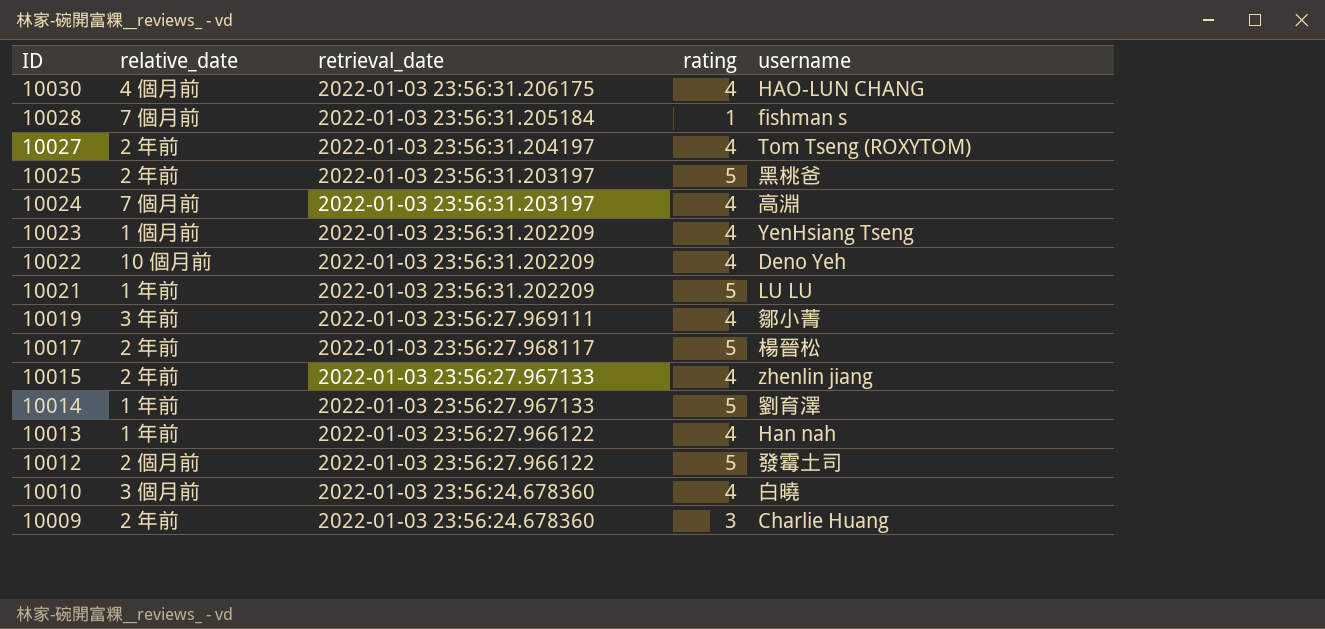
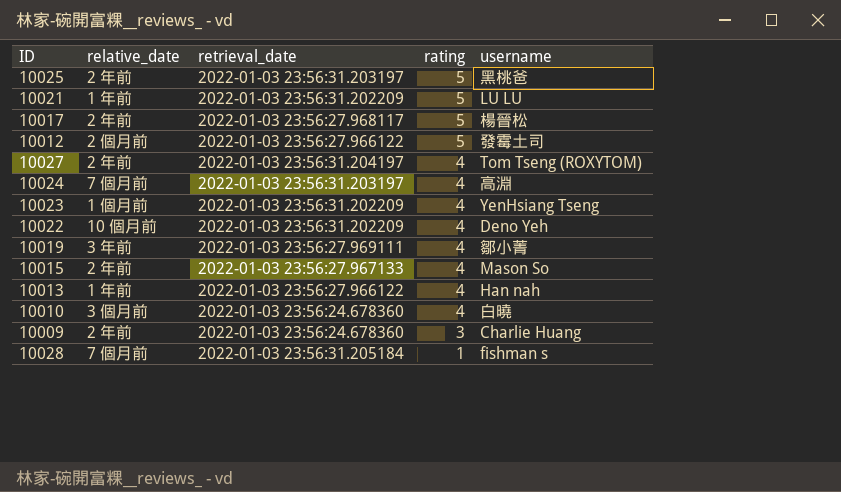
row order: ID descending -> rating descending
row 10030: 4 個月前 | 2022-01-03 23:56:31.206175 | 4 | HAO-LUN CHANG -> none
row 10014: 1 年前 | 2022-01-03 23:56:27.967133 | 5 | 劉育澤 -> none
10015 | username: zhenlin jiang -> Mason So

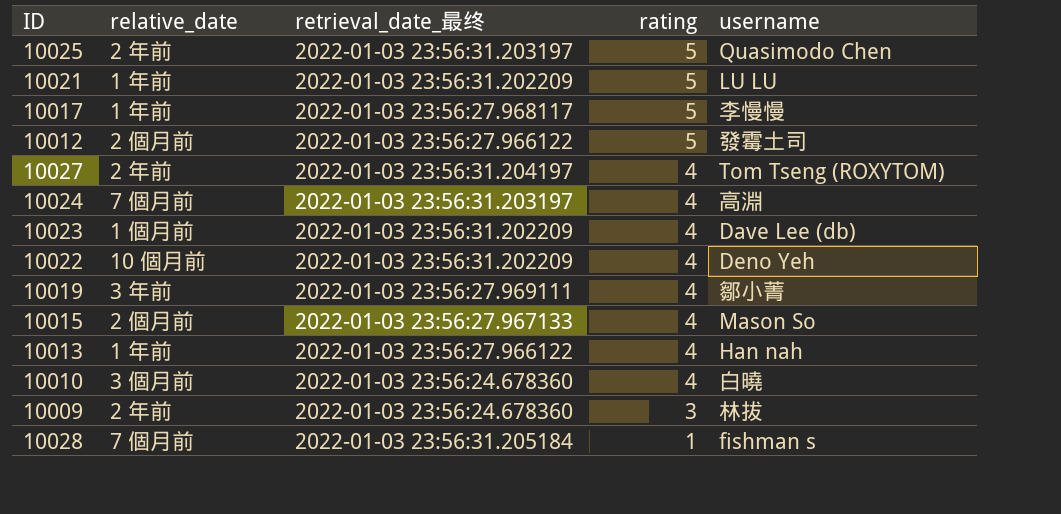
column name: retrieval_date -> retrieval_date_最终
10025 | username: 黑桃爸 -> Quasimodo Chen
10017 | relative_date: 2 年前 -> 1 年前
10017 | username: 楊晉松 -> 李慢慢
10023 | username: YenHsiang Tseng -> Dave Lee (db)
10015 | relative_date: 2 年前 -> 2 個月前
10009 | username: Charlie Huang -> 林拔

